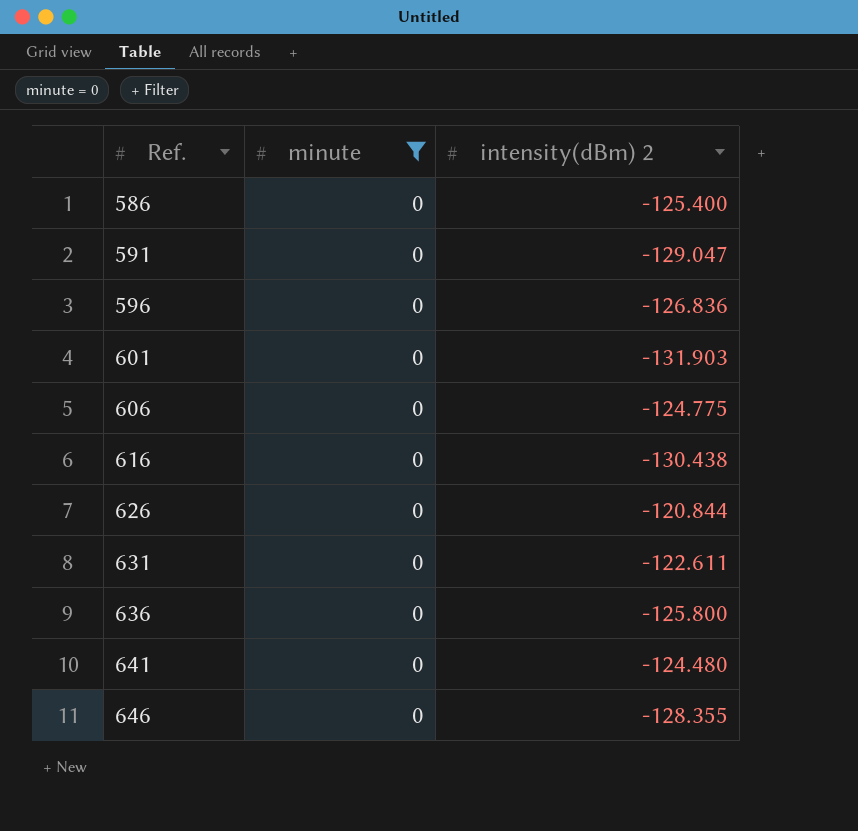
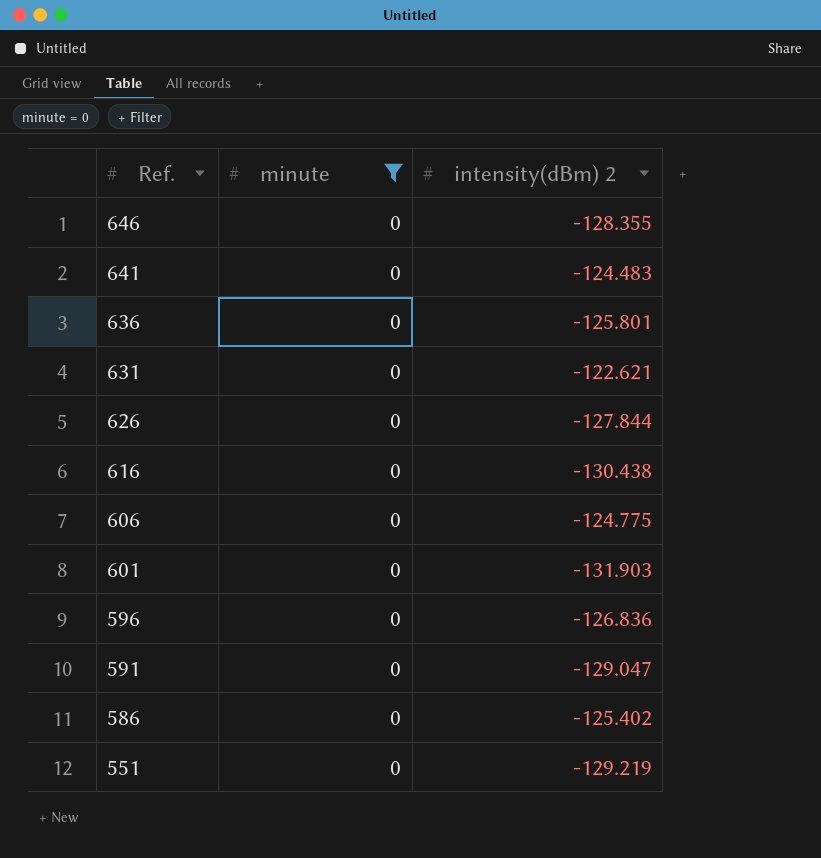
row order: Ref. ascending -> Ref. descending
641 | intensity(dBm) 2: -124.480 -> -124.483
636 | intensity(dBm) 2: -125.800 -> -125.801
631 | intensity(dBm) 2: -122.611 -> -122.621
626 | intensity(dBm) 2: -120.844 -> -127.844
586 | intensity(dBm) 2: -125.400 -> -125.402
row 551: none -> 0 | -129.219

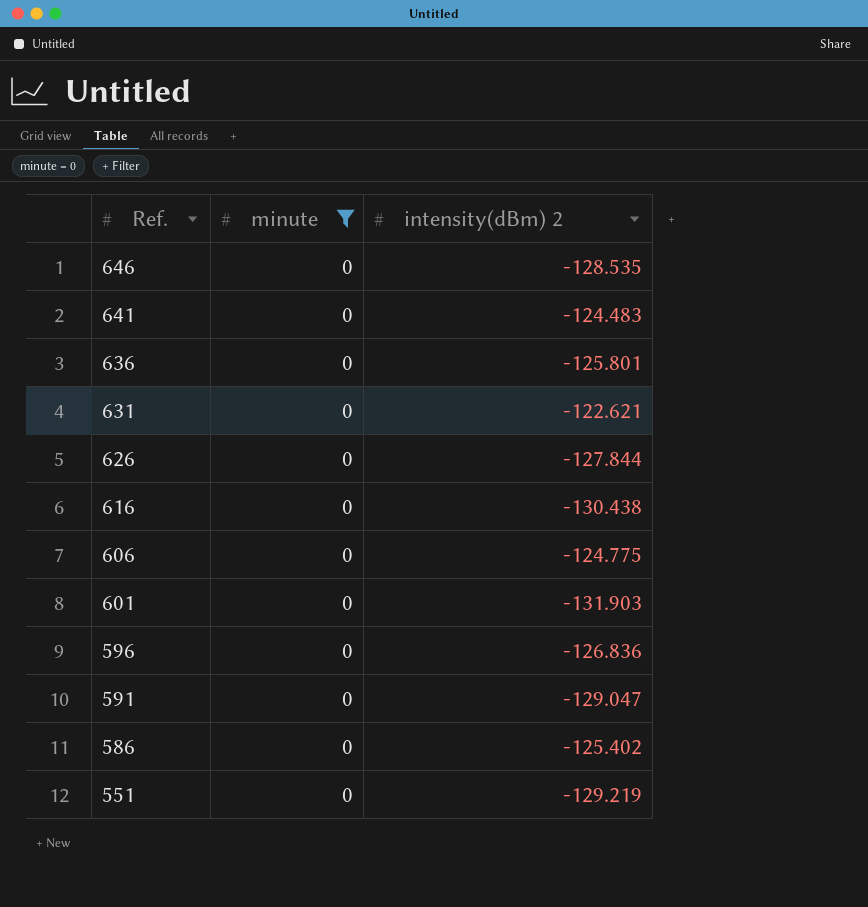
646 | intensity(dBm) 2: -128.355 -> -128.535

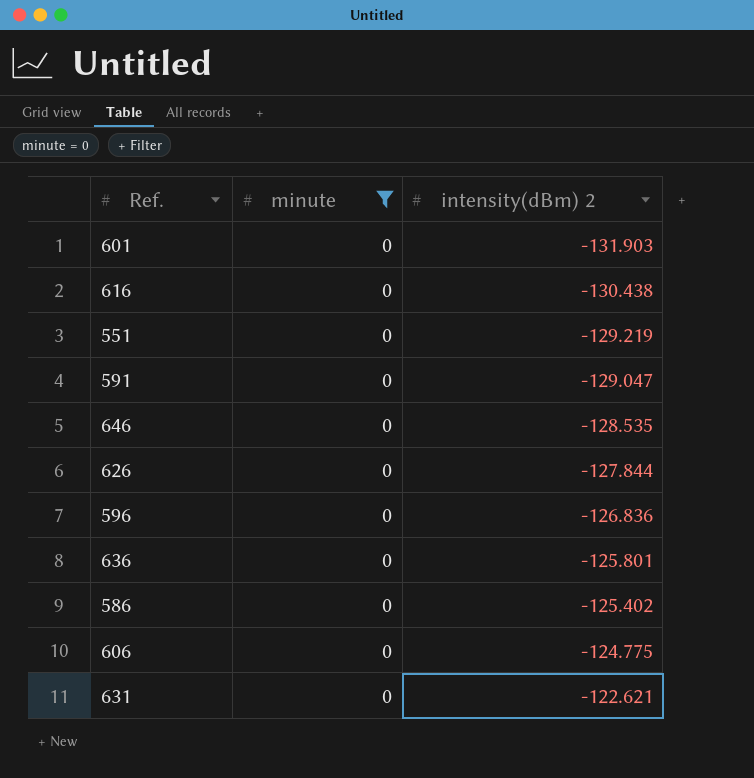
row order: Ref. descending -> intensity(dBm) 2 ascending
row 641: 0 | -124.483 -> none

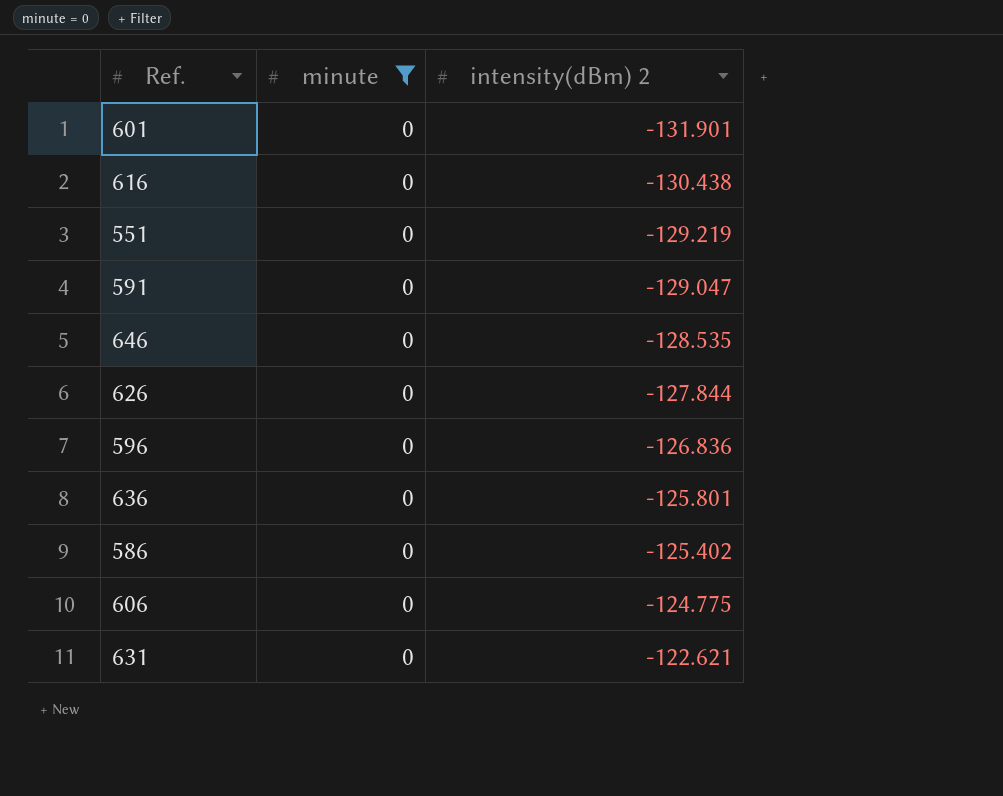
601 | intensity(dBm) 2: -131.903 -> -131.901

